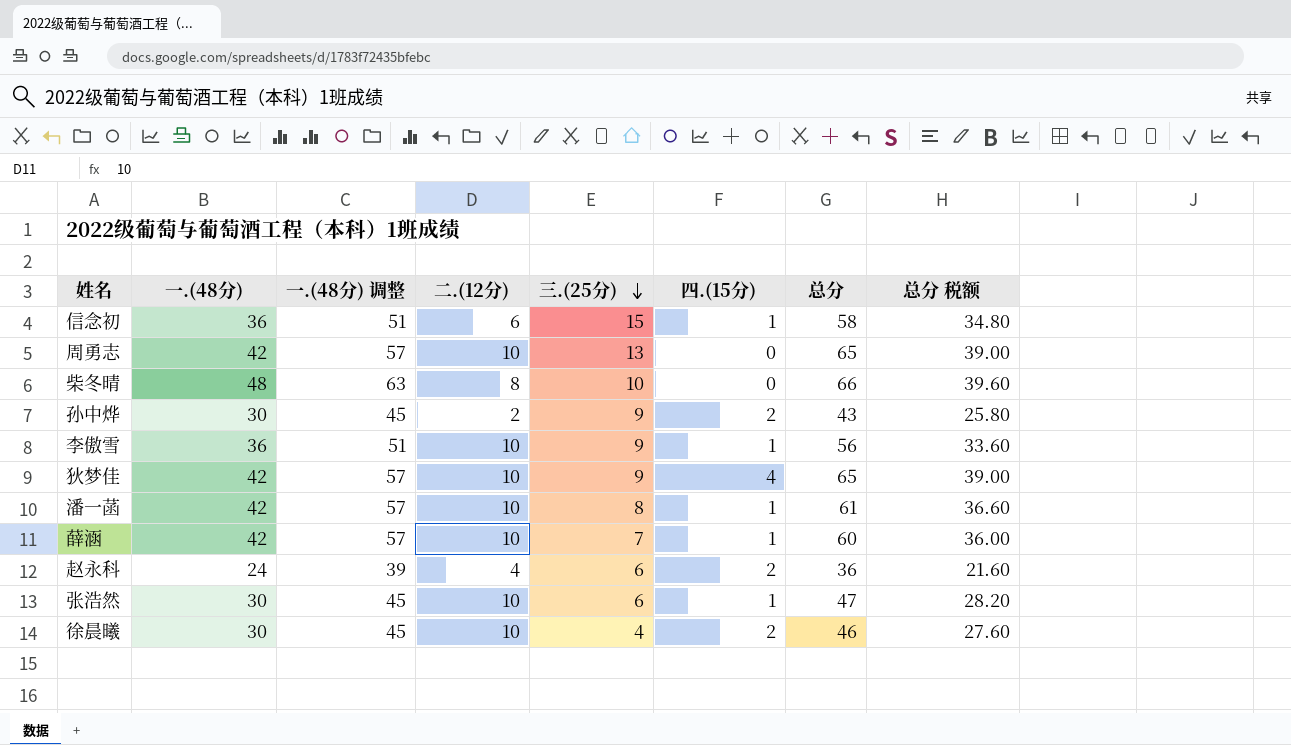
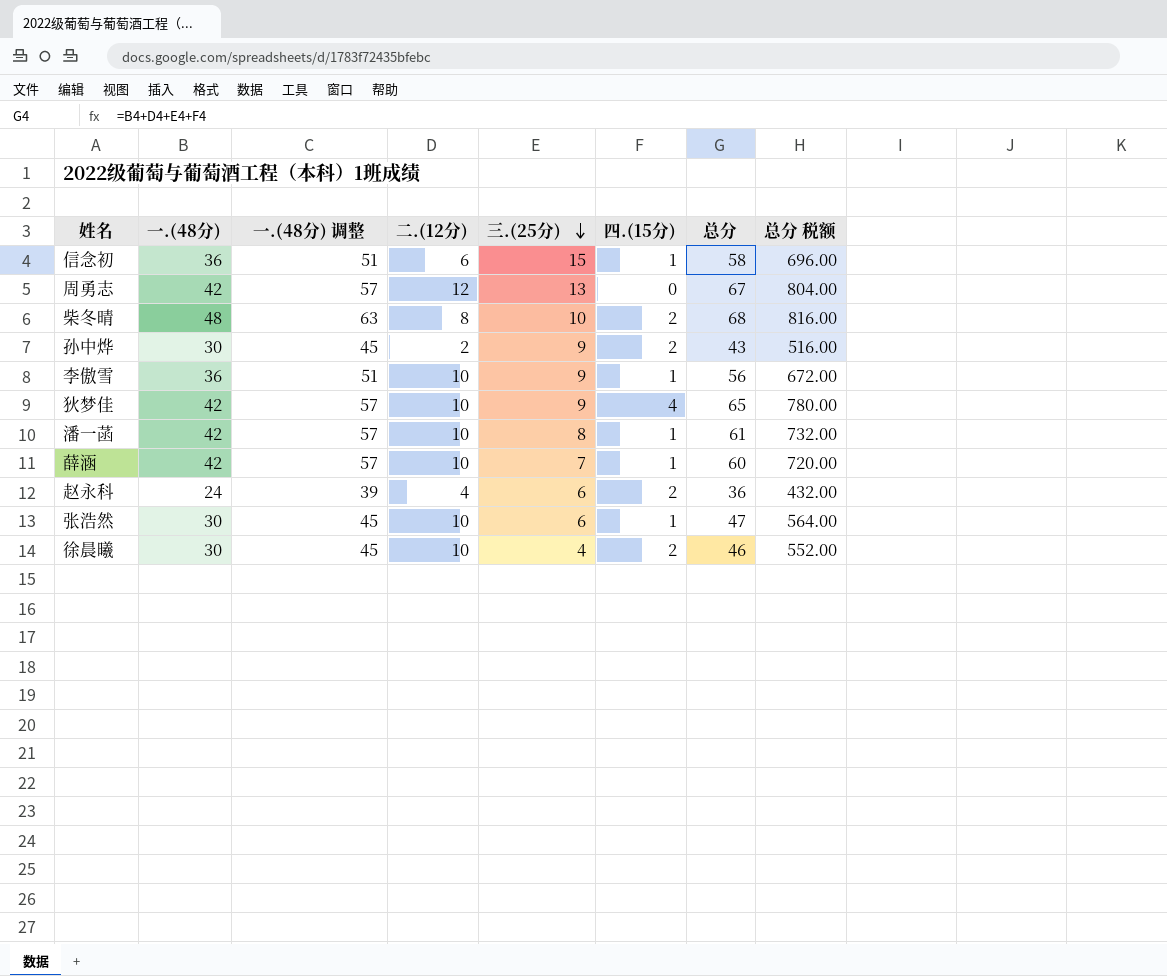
column 总分 税额 | formula: [总分] * 0.6 -> [总分] * 12
周勇志 | 二.(12分): 10 -> 12
周勇志 | 总分: 65 -> 67
柴冬晴 | 四.(15分): 0 -> 2
柴冬晴 | 总分: 66 -> 68

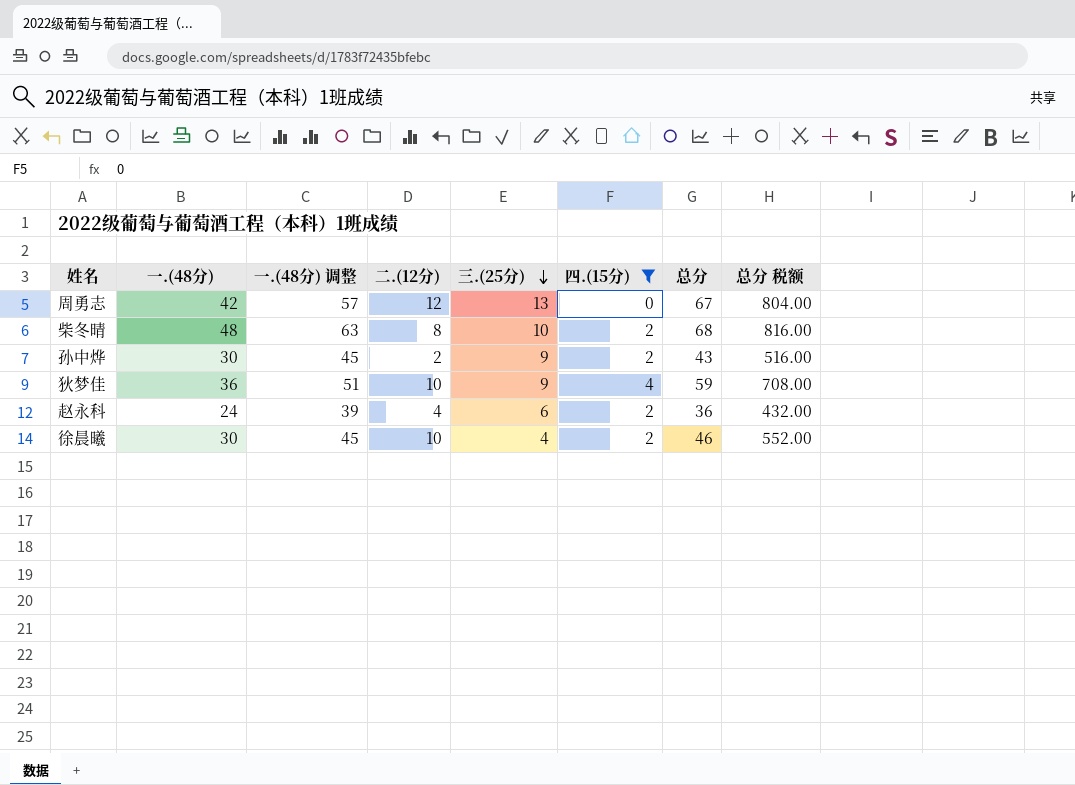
filter: none -> 四.(15分) != 1
狄梦佳 | 一.(48分): 42 -> 36
狄梦佳 | 一.(48分) 调整: 57 -> 51
狄梦佳 | 总分: 65 -> 59
狄梦佳 | 总分 税额: 780.00 -> 708.00

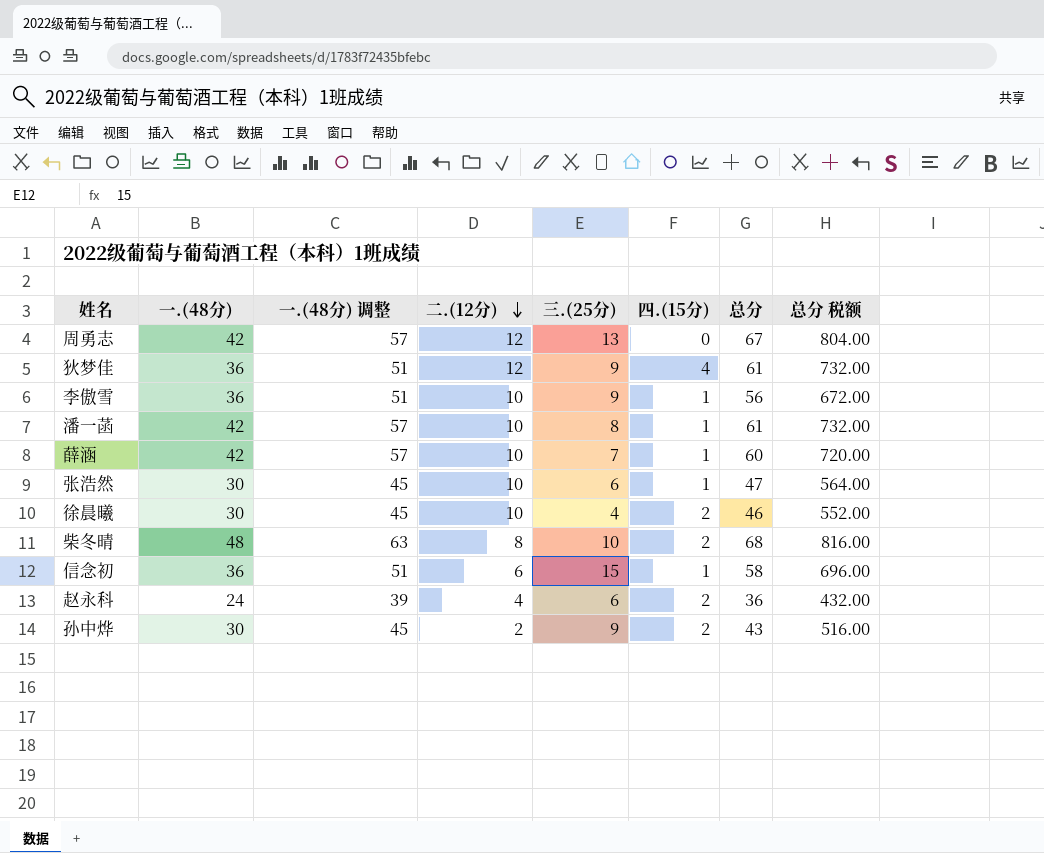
filter: 四.(15分) != 1 -> none
row order: 三.(25分) descending -> 二.(12分) descending
狄梦佳 | 二.(12分): 10 -> 12
狄梦佳 | 总分: 59 -> 61
狄梦佳 | 总分 税额: 708.00 -> 732.00

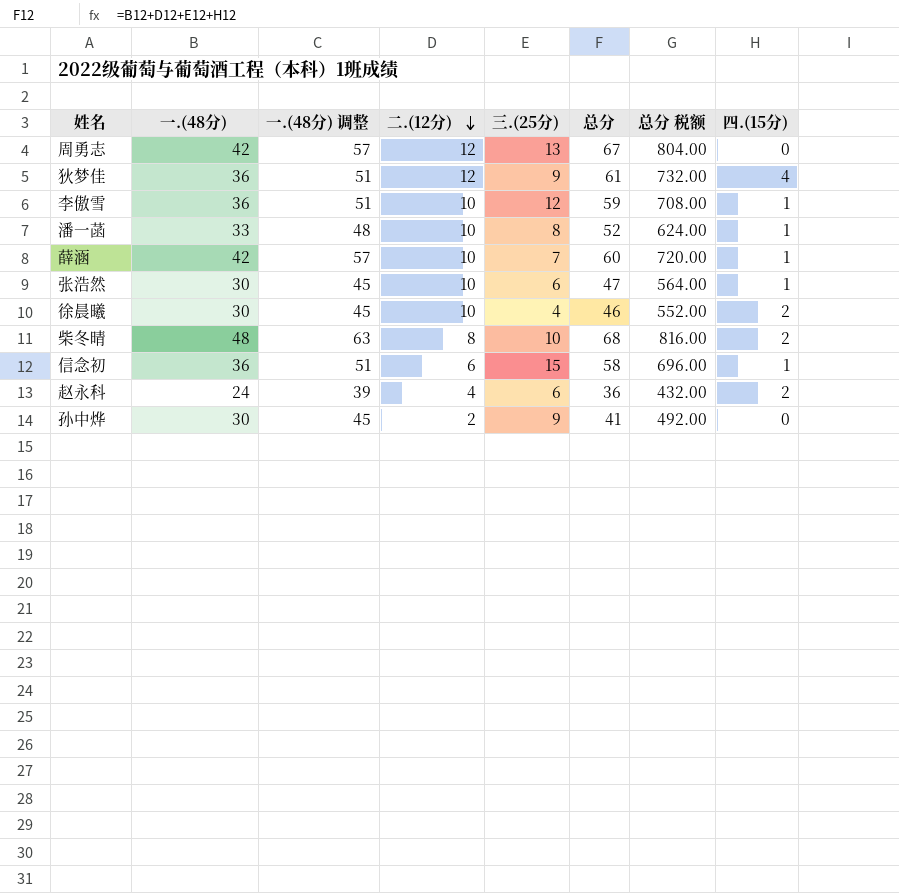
column 四.(15分) | position: 6 -> 8
李傲雪 | 三.(25分): 9 -> 12
李傲雪 | 总分: 56 -> 59
李傲雪 | 总分 税额: 672.00 -> 708.00
潘一菡 | 一.(48分): 42 -> 33
潘一菡 | 一.(48分) 调整: 57 -> 48
潘一菡 | 总分: 61 -> 52
潘一菡 | 总分 税额: 732.00 -> 624.00
孙中烨 | 总分: 43 -> 41
孙中烨 | 总分 税额: 516.00 -> 492.00
孙中烨 | 四.(15分): 2 -> 0

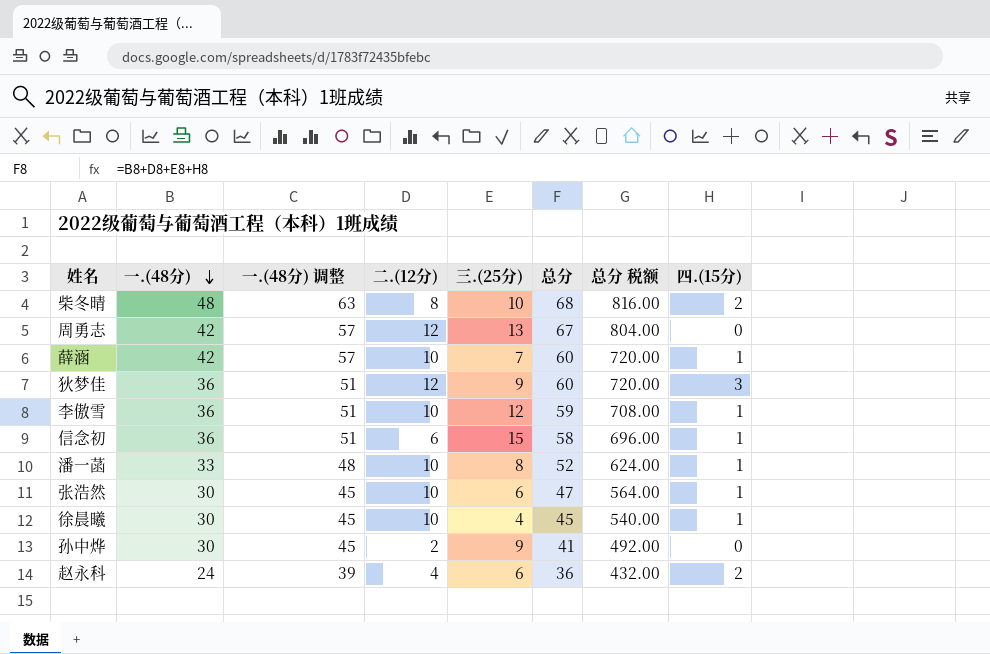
row order: 二.(12分) descending -> 一.(48分) descending
狄梦佳 | 总分: 61 -> 60
狄梦佳 | 总分 税额: 732.00 -> 720.00
狄梦佳 | 四.(15分): 4 -> 3
徐晨曦 | 总分: 46 -> 45
徐晨曦 | 总分 税额: 552.00 -> 540.00
徐晨曦 | 四.(15分): 2 -> 1

